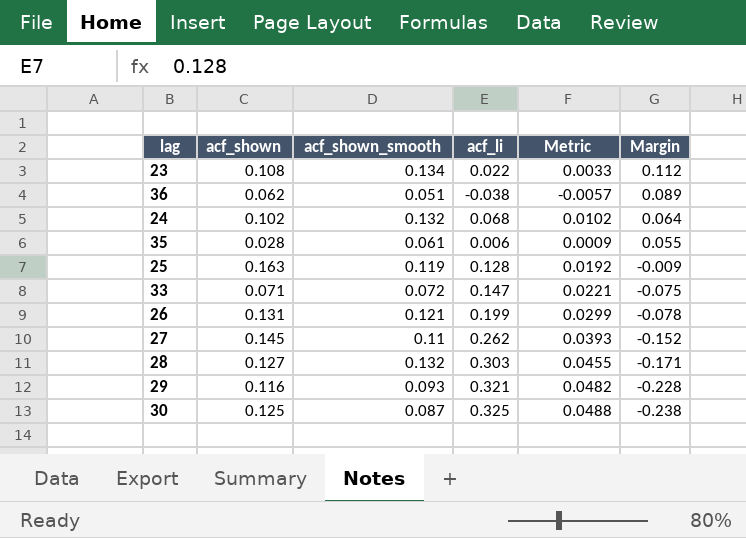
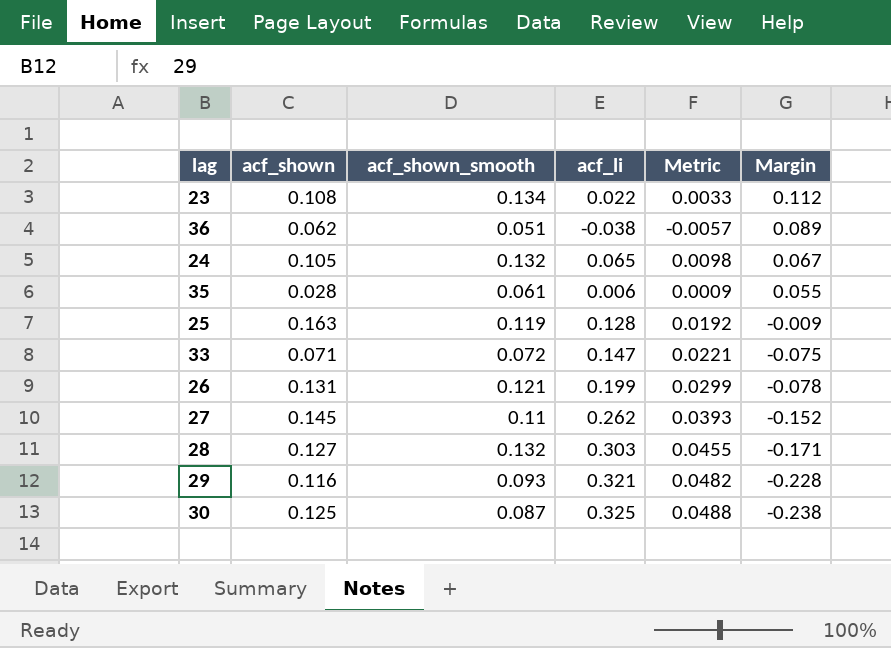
24 | acf_shown: 0.102 -> 0.105
24 | acf_li: 0.068 -> 0.065
24 | Metric: 0.0102 -> 0.0098
24 | Margin: 0.064 -> 0.067

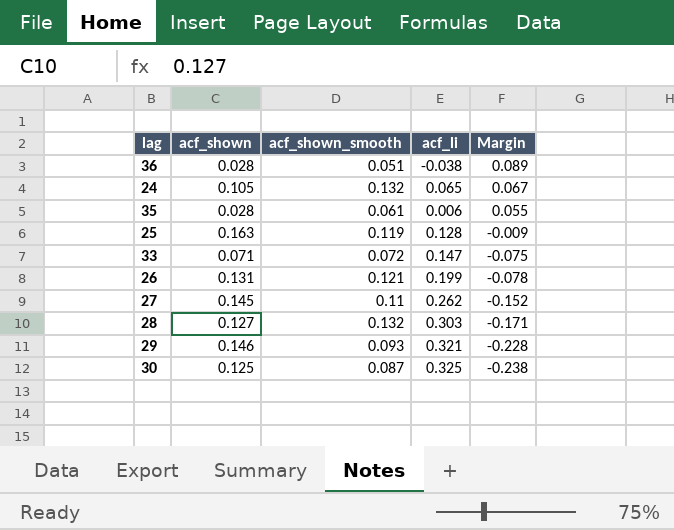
column Metric | formula: [acf_li] * 0.15 -> none
row 23: 0.108 | 0.134 | 0.022 | 0.0033 | 0.112 -> none
36 | acf_shown: 0.062 -> 0.028
29 | acf_shown: 0.116 -> 0.146

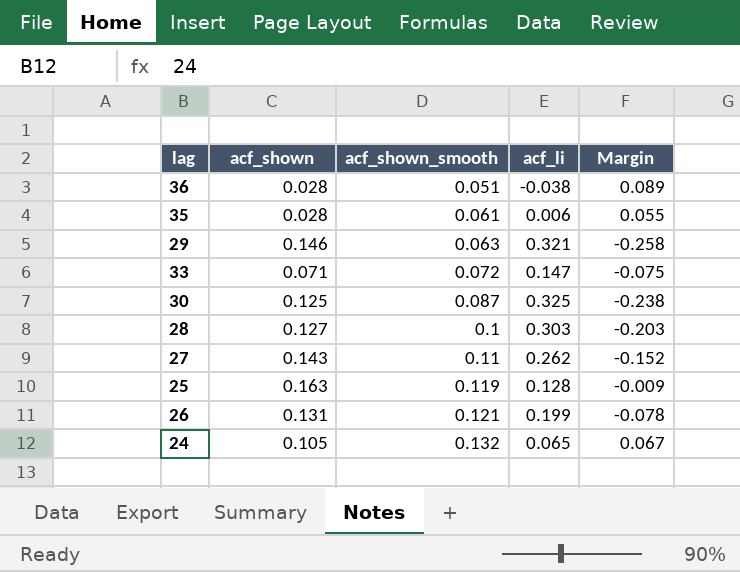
row order: Margin descending -> acf_shown_smooth ascending
29 | acf_shown_smooth: 0.093 -> 0.063
29 | Margin: -0.228 -> -0.258
28 | acf_shown_smooth: 0.132 -> 0.1
28 | Margin: -0.171 -> -0.203
27 | acf_shown: 0.145 -> 0.143

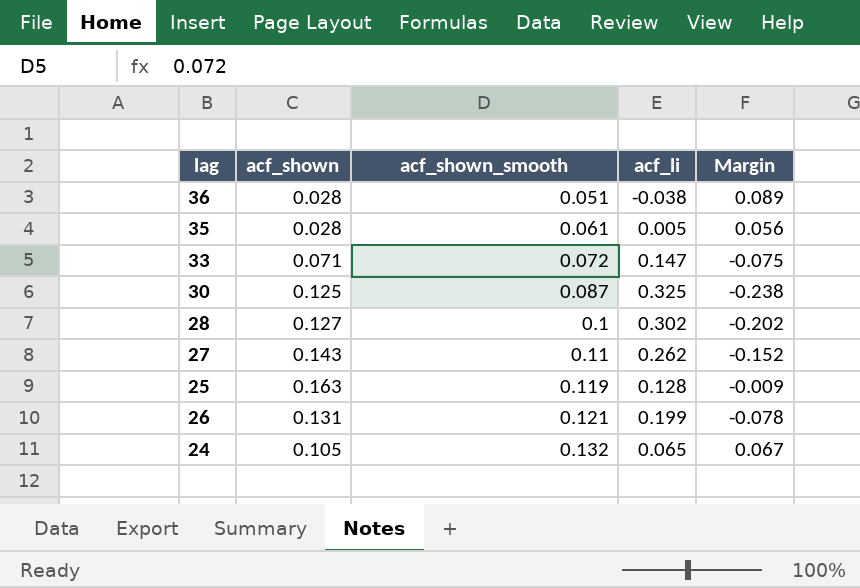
row 29: 0.146 | 0.063 | 0.321 | -0.258 -> none
35 | acf_li: 0.006 -> 0.005
35 | Margin: 0.055 -> 0.056
28 | acf_li: 0.303 -> 0.302
28 | Margin: -0.203 -> -0.202

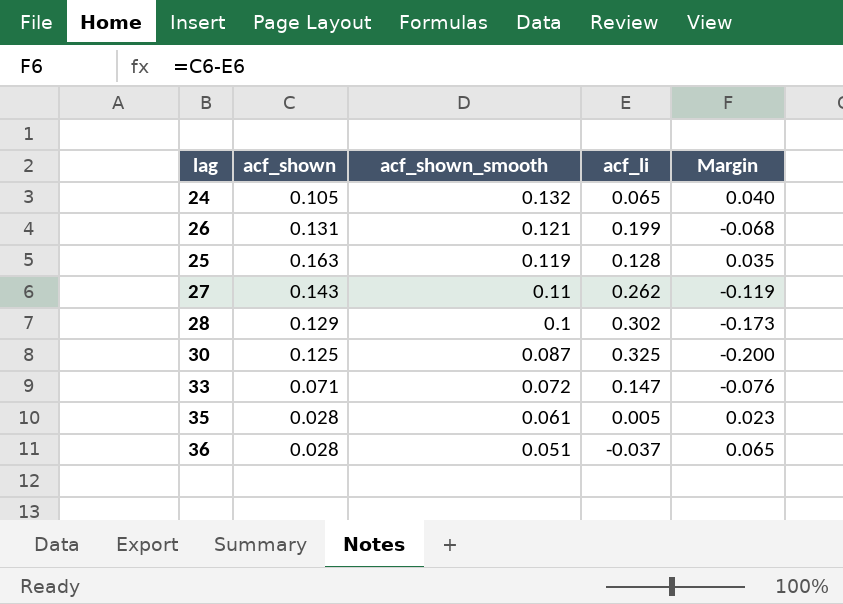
row order: acf_shown_smooth ascending -> acf_shown_smooth descending
column Margin | formula: [acf_shown_smooth] - [acf_li] -> [acf_shown] - [acf_li]
28 | acf_shown: 0.127 -> 0.129
36 | acf_li: -0.038 -> -0.037

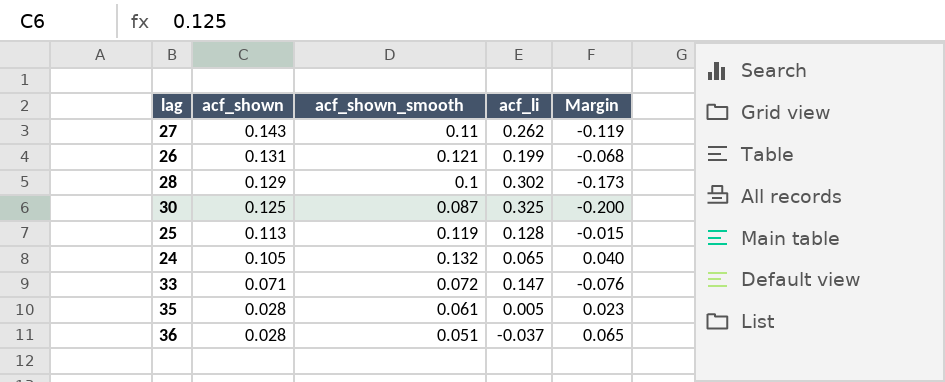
row order: acf_shown_smooth descending -> acf_shown descending
25 | acf_shown: 0.163 -> 0.113
25 | Margin: 0.035 -> -0.015

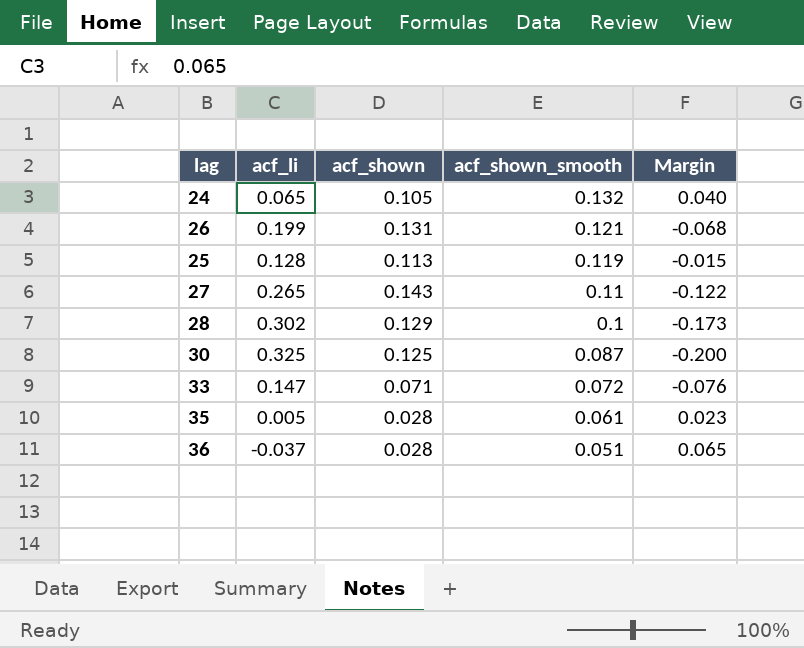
row order: acf_shown descending -> acf_shown_smooth descending
column acf_li | position: 4 -> 2
27 | acf_li: 0.262 -> 0.265
27 | Margin: -0.119 -> -0.122

